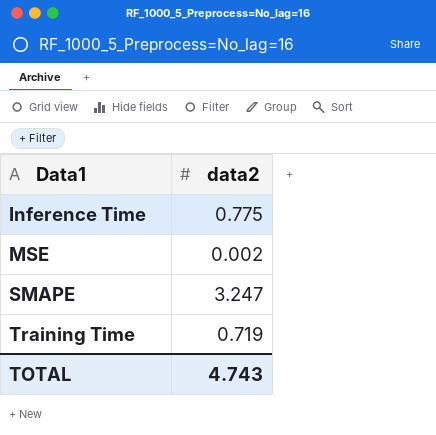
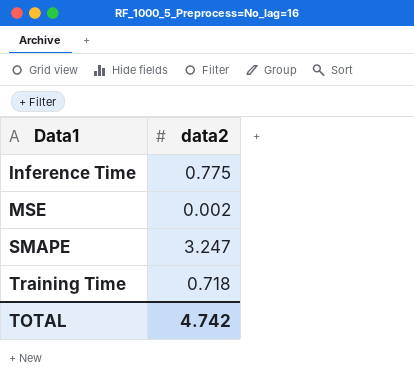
Training Time | data2: 0.719 -> 0.718
TOTAL | data2: 4.743 -> 4.742

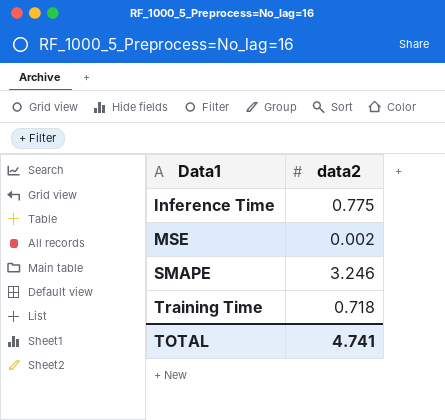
SMAPE | data2: 3.247 -> 3.246
TOTAL | data2: 4.742 -> 4.741

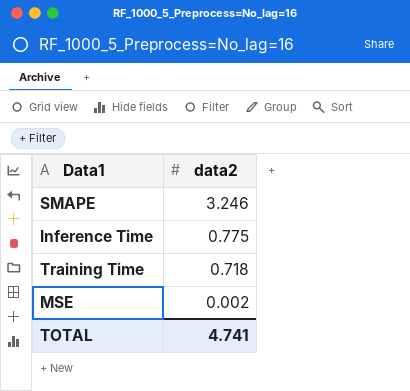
row order: Data1 ascending -> data2 descending

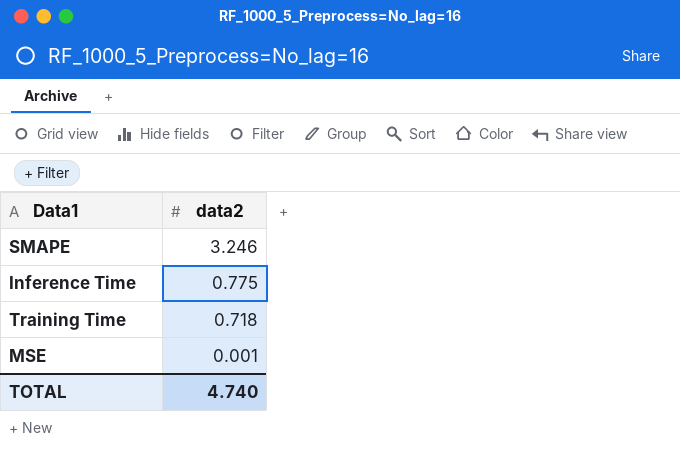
MSE | data2: 0.002 -> 0.001
TOTAL | data2: 4.741 -> 4.740

